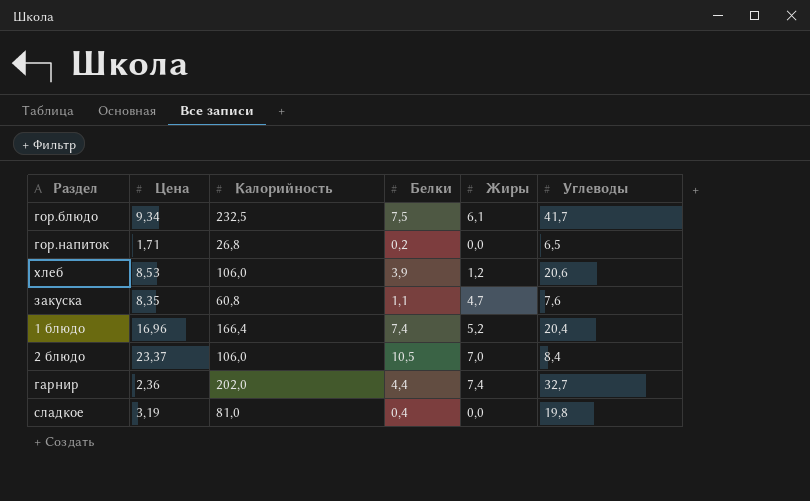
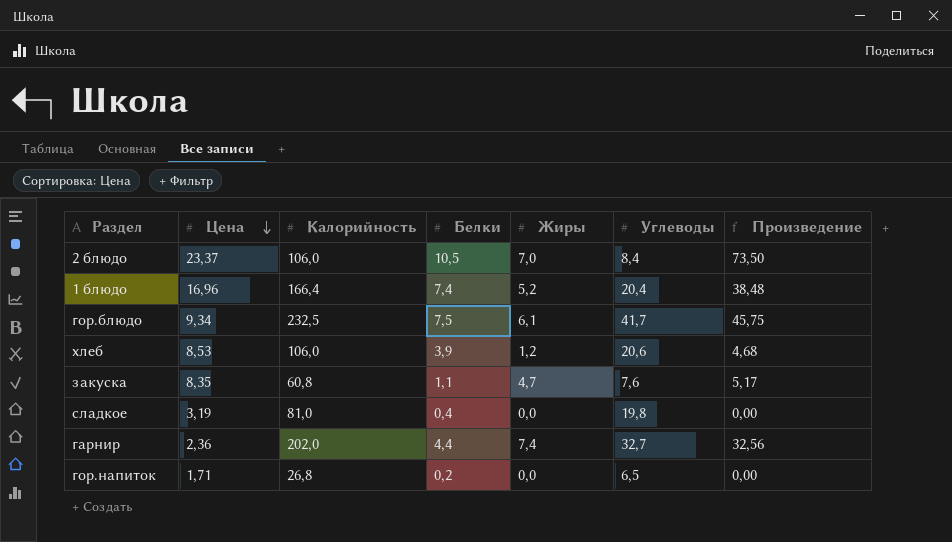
row order: none -> Цена descending
column Произведение | formula: none -> [Белки] * [Жиры]

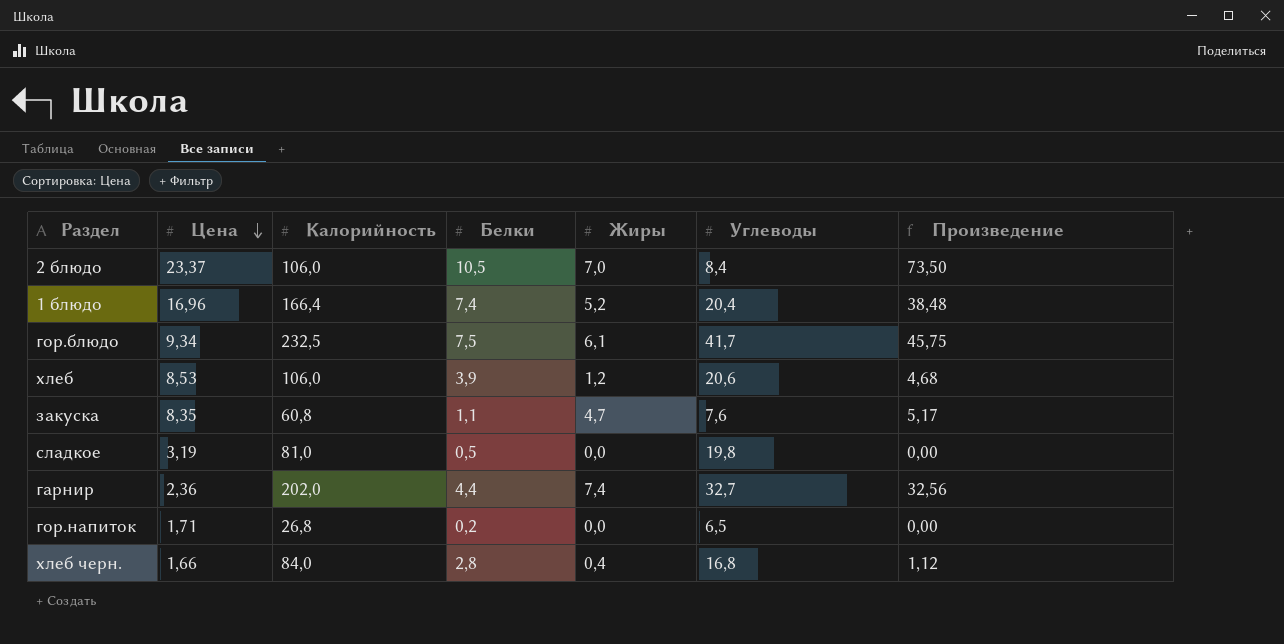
сладкое | Белки: 0,4 -> 0,5
row хлеб черн.: none -> 1,66 | 84,0 | 2,8 | 0,4 | 16,8 | 1,12

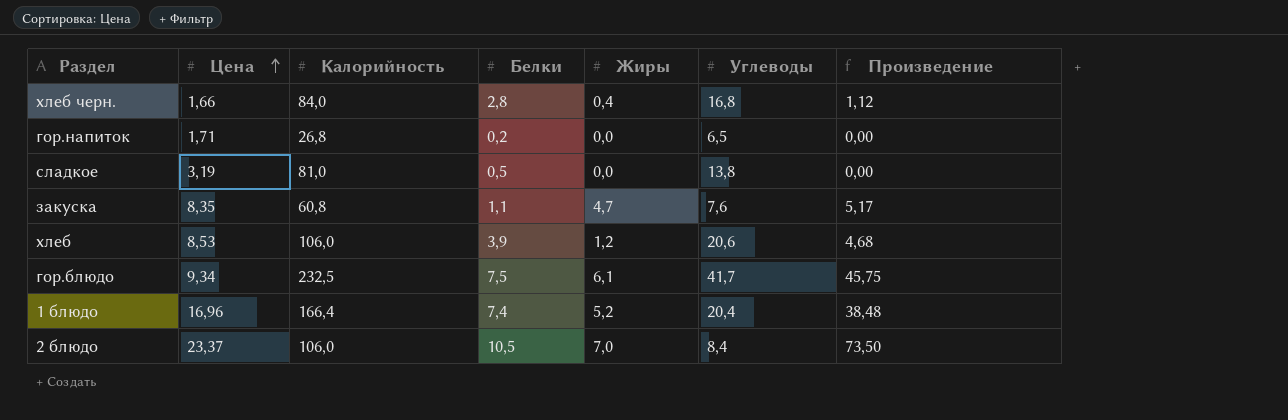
row order: Цена descending -> Цена ascending
row гарнир: 2,36 | 202,0 | 4,4 | 7,4 | 32,7 | 32,56 -> none
сладкое | Углеводы: 19,8 -> 13,8

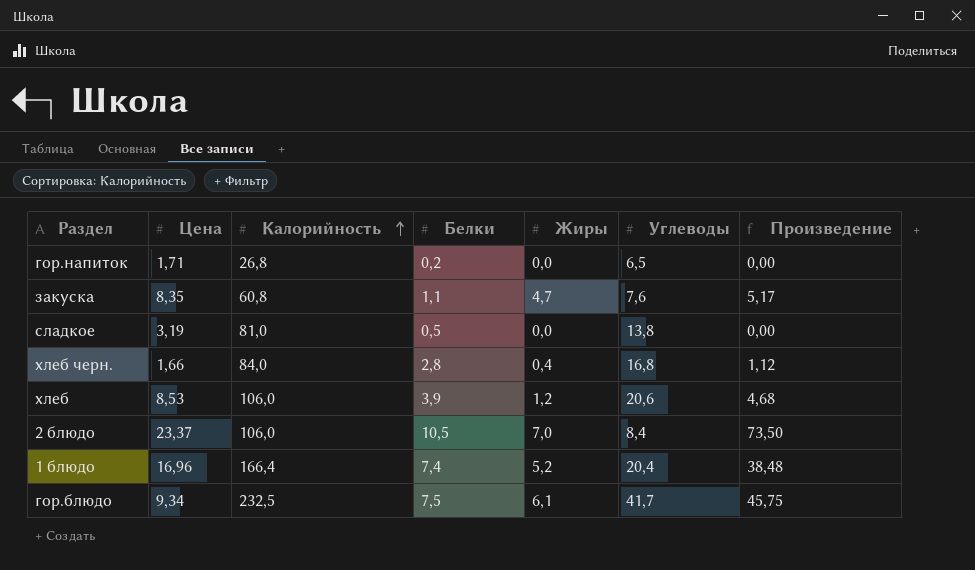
row order: Цена ascending -> Калорийность ascending

